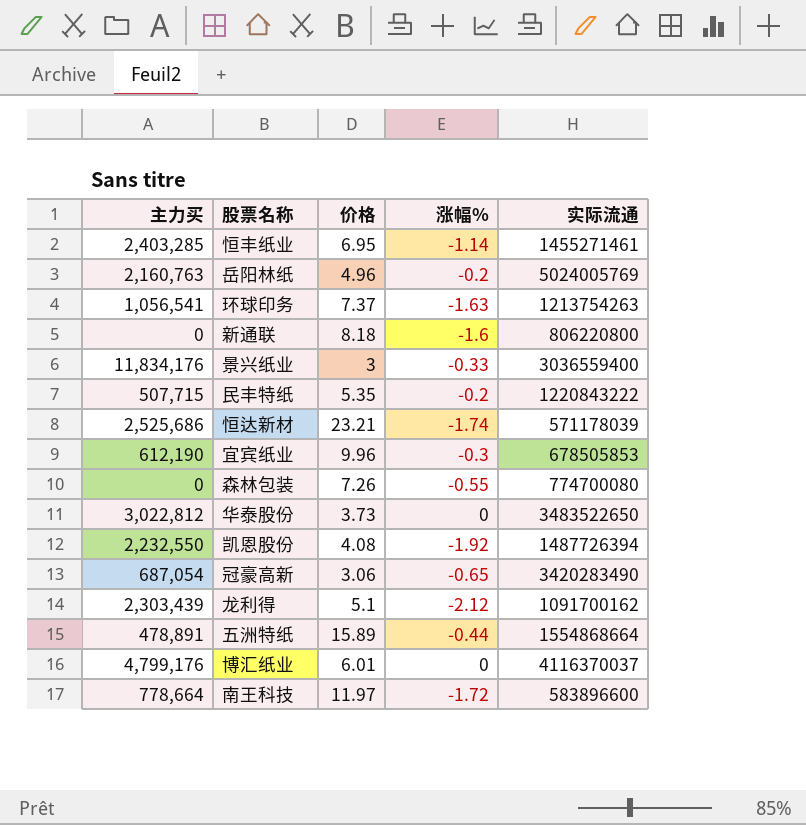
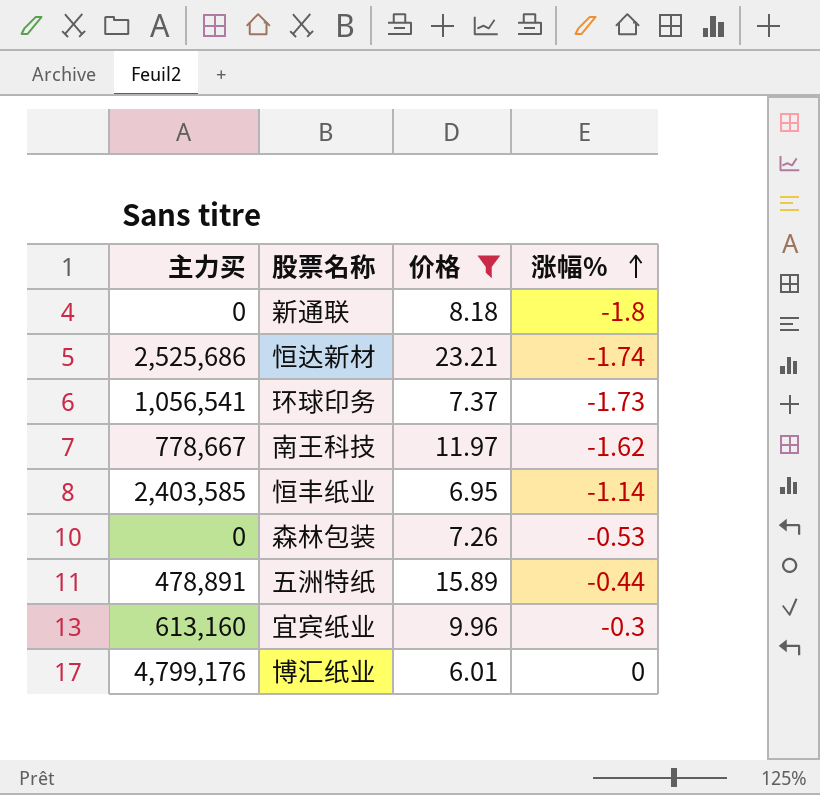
filter: none -> 价格 >= 6.01
row order: none -> 涨幅% ascending
column 实际流通 | position: 5 -> none
新通联 | 涨幅%: -1.6 -> -1.8
环球印务 | 涨幅%: -1.63 -> -1.73
南王科技 | 主力买: 778,664 -> 778,667
南王科技 | 涨幅%: -1.72 -> -1.62
恒丰纸业 | 主力买: 2,403,285 -> 2,403,585
森林包装 | 涨幅%: -0.55 -> -0.53
宜宾纸业 | 主力买: 612,190 -> 613,160

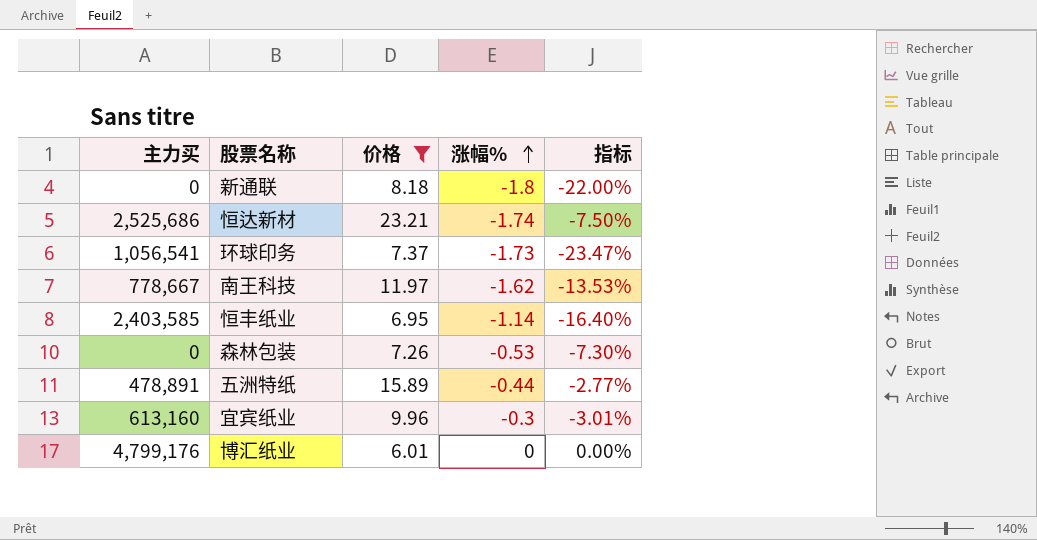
column 指标 | formula: none -> [涨幅%] / [价格]

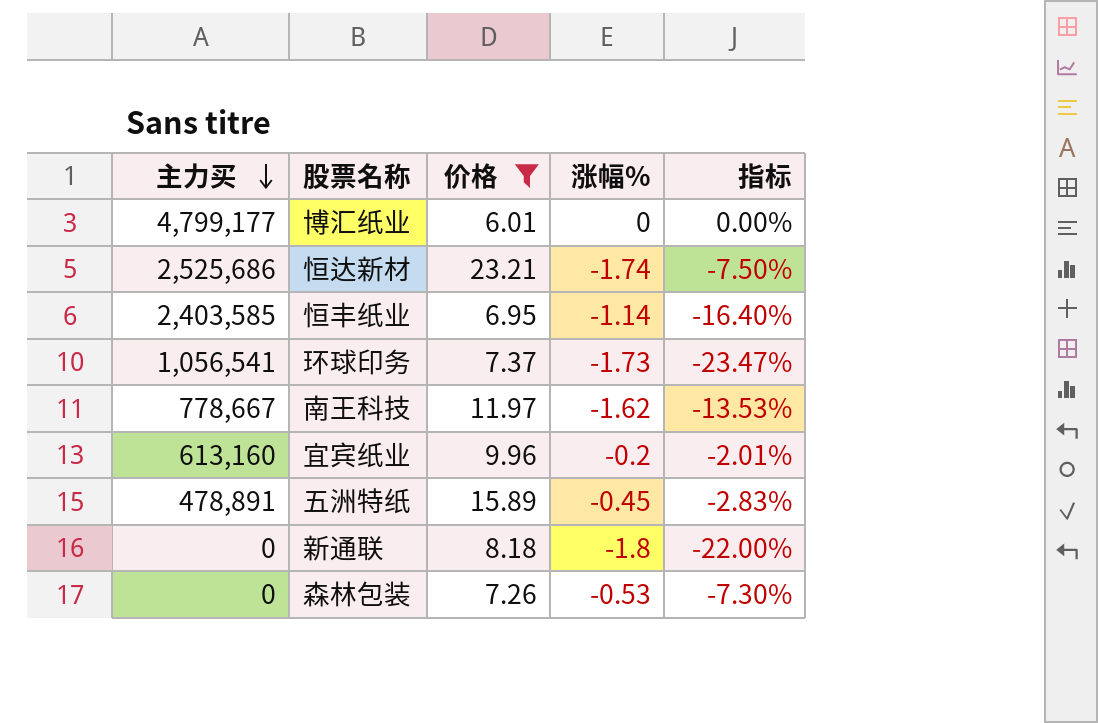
row order: 涨幅% ascending -> 主力买 descending
博汇纸业 | 主力买: 4,799,176 -> 4,799,177
宜宾纸业 | 涨幅%: -0.3 -> -0.2
宜宾纸业 | 指标: -3.01% -> -2.01%
五洲特纸 | 涨幅%: -0.44 -> -0.45
五洲特纸 | 指标: -2.77% -> -2.83%

